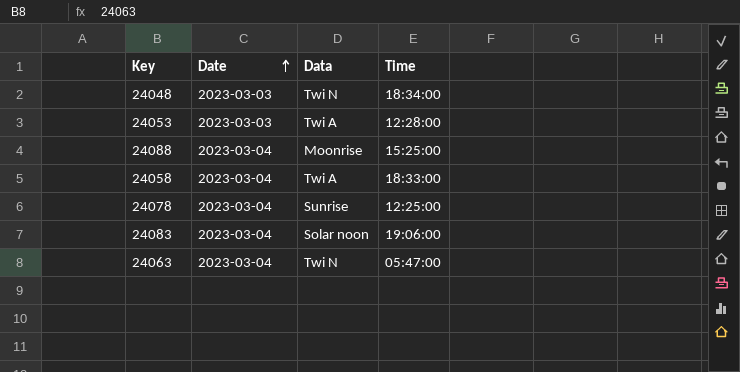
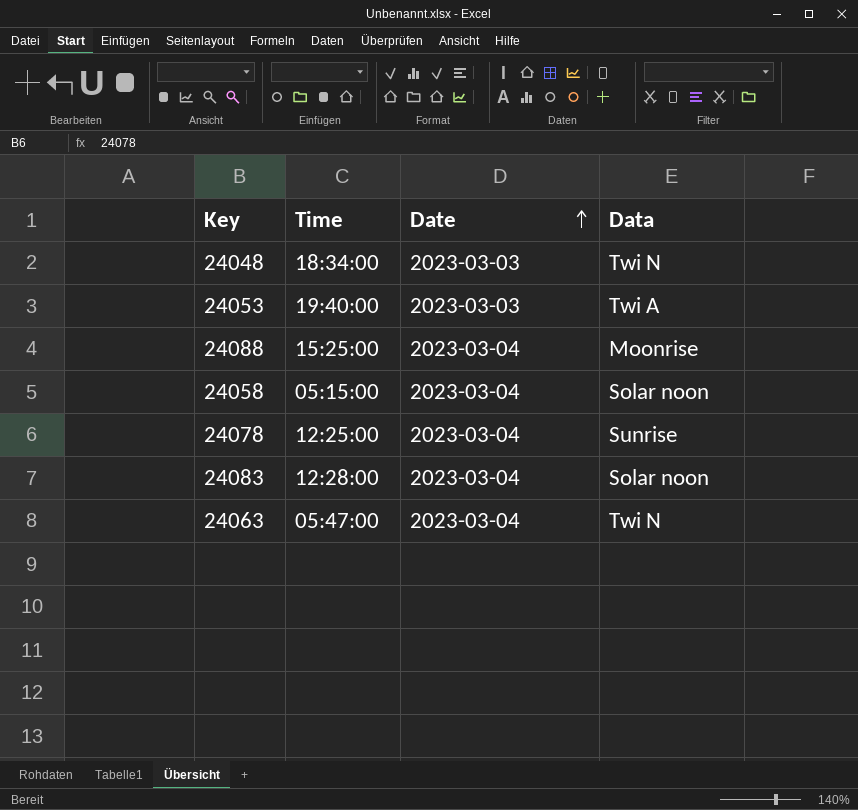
column Time | position: 4 -> 2
24053 | Time: 12:28:00 -> 19:40:00
24058 | Time: 18:33:00 -> 05:15:00
24058 | Data: Twi A -> Solar noon
24083 | Time: 19:06:00 -> 12:28:00

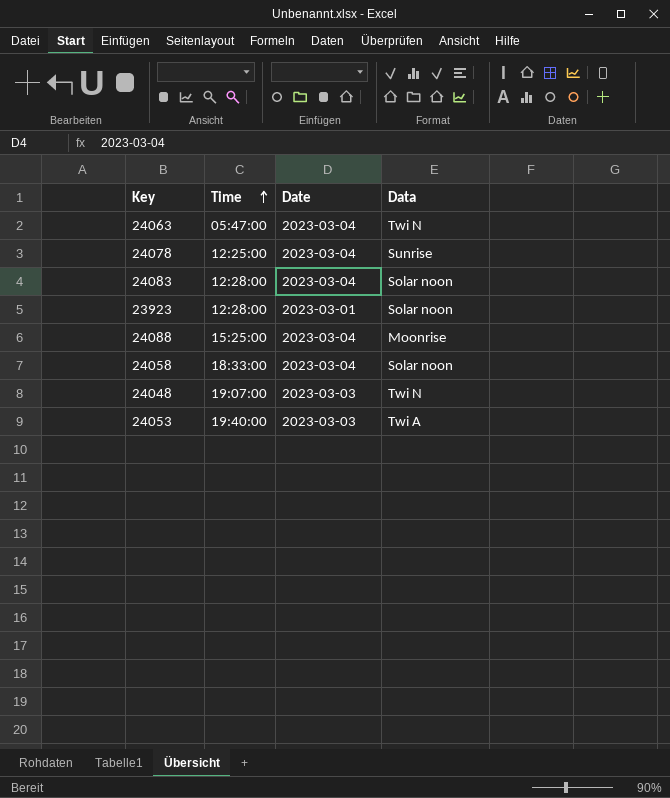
row order: Date ascending -> Time ascending
row 23923: none -> 12:28:00 | 2023-03-01 | Solar noon
24058 | Time: 05:15:00 -> 18:33:00
24048 | Time: 18:34:00 -> 19:07:00

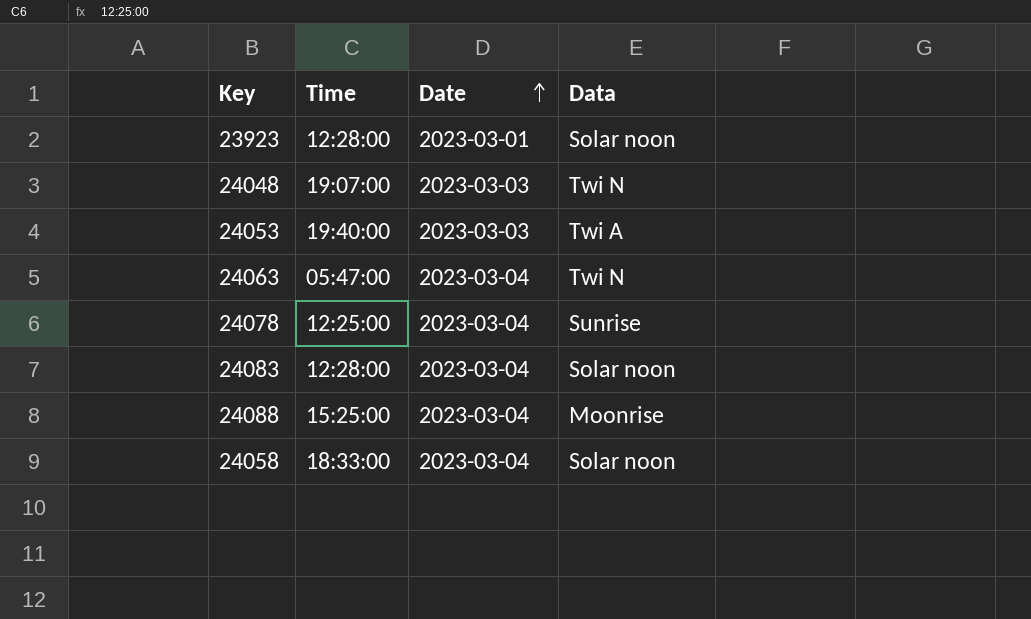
row order: Time ascending -> Date ascending

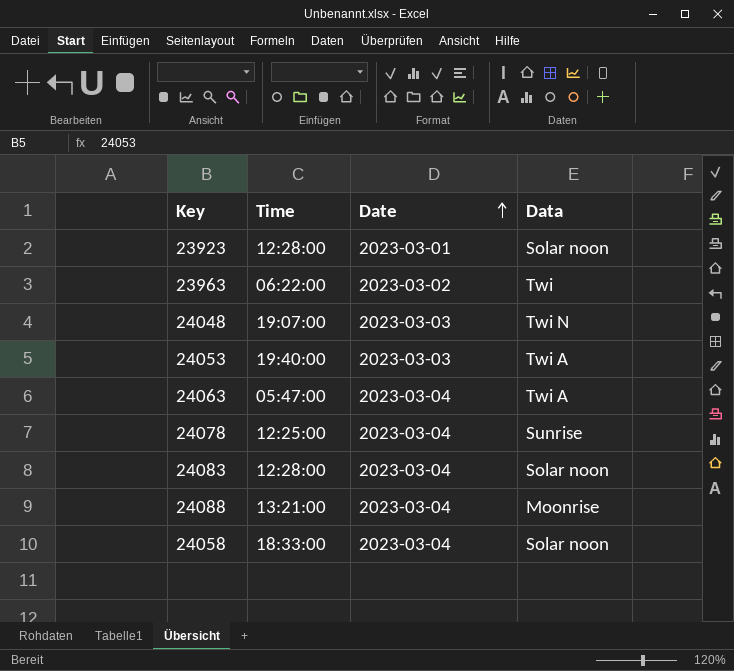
row 23963: none -> 06:22:00 | 2023-03-02 | Twi
24063 | Data: Twi N -> Twi A
24088 | Time: 15:25:00 -> 13:21:00

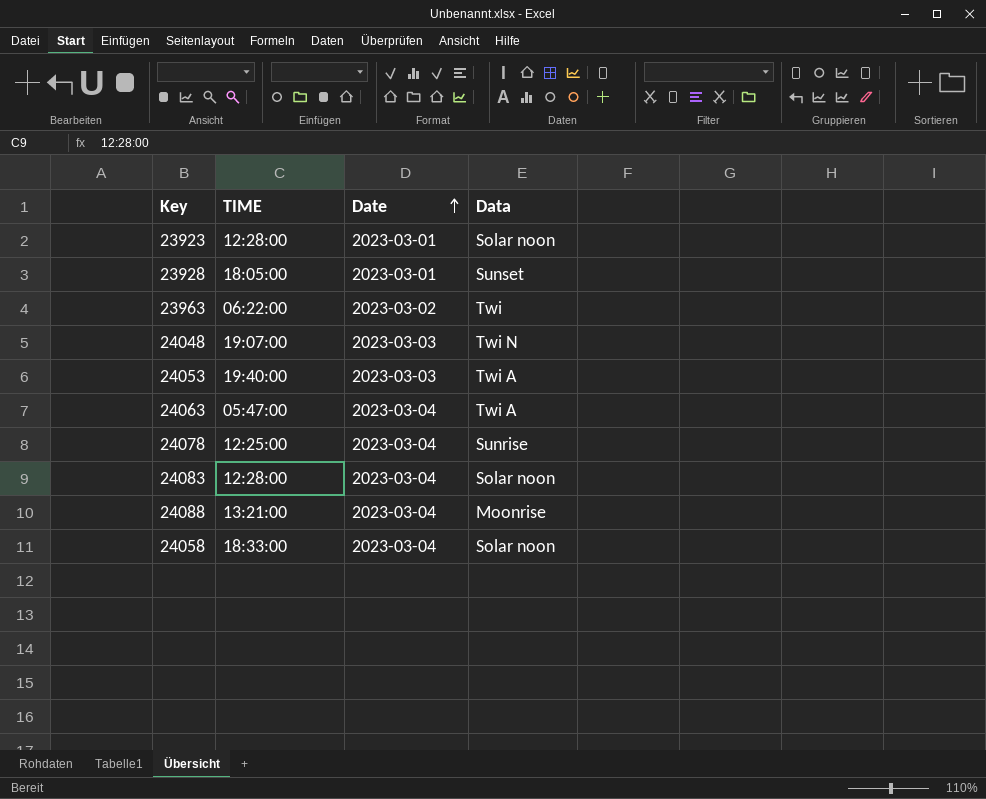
column name: Time -> TIME
row 23928: none -> 18:05:00 | 2023-03-01 | Sunset

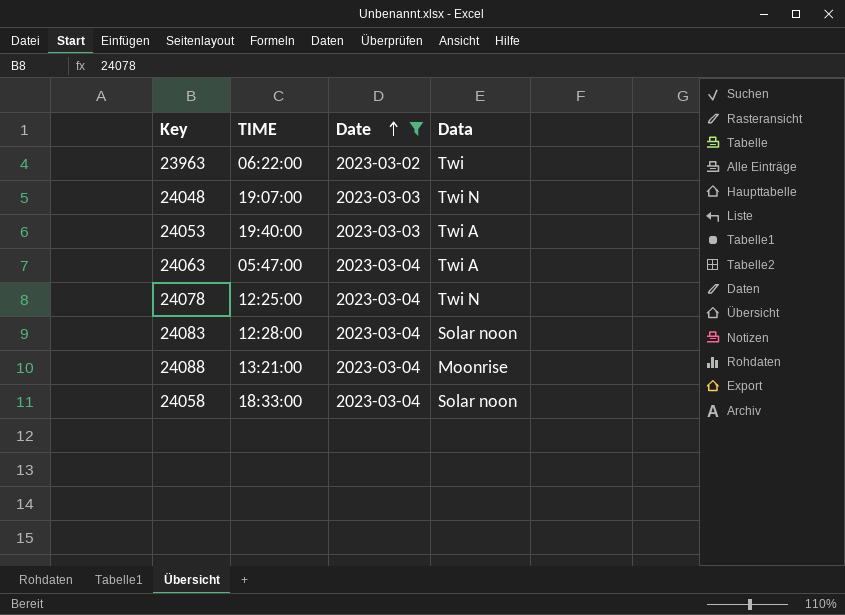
filter: none -> Date != 2023-03-01
24078 | Data: Sunrise -> Twi N

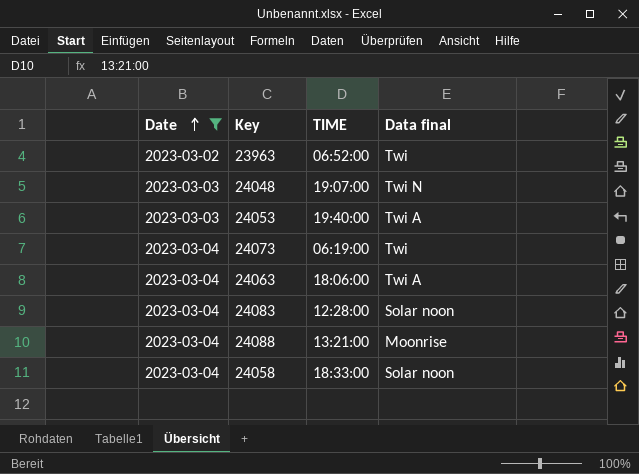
column Date | position: 3 -> 1
column name: Data -> Data final
row 24078: 12:25:00 | 2023-03-04 | Twi N -> none
23963 | TIME: 06:22:00 -> 06:52:00
row 24073: none -> 2023-03-04 | 06:19:00 | Twi
24063 | TIME: 05:47:00 -> 18:06:00

